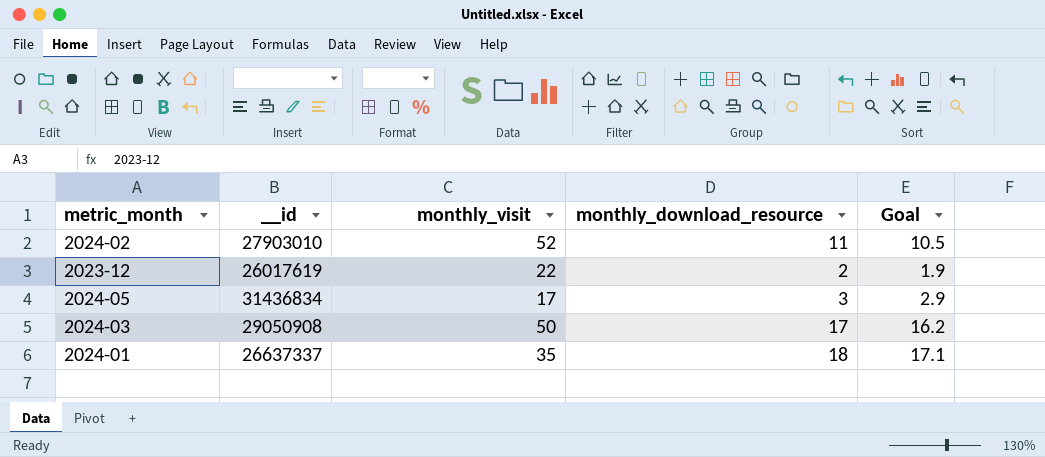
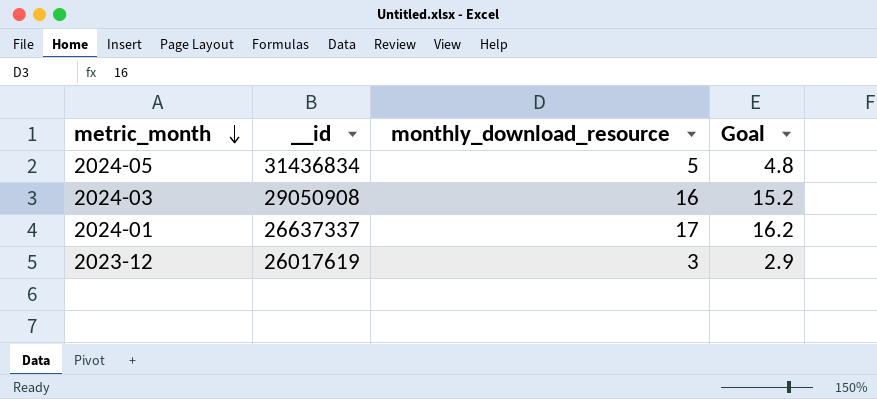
row order: none -> metric_month descending
column monthly_visit | position: 3 -> none
row 2024-02: 27903010 | 52 | 11 | 10.5 -> none
2024-05 | monthly_download_resource: 3 -> 5
2024-05 | Goal: 2.9 -> 4.8
2024-03 | monthly_download_resource: 17 -> 16
2024-03 | Goal: 16.2 -> 15.2
2024-01 | monthly_download_resource: 18 -> 17
2024-01 | Goal: 17.1 -> 16.2
2023-12 | monthly_download_resource: 2 -> 3
2023-12 | Goal: 1.9 -> 2.9

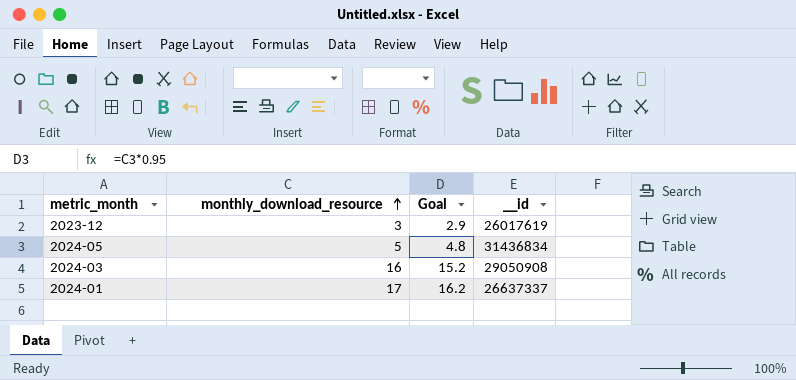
row order: metric_month descending -> monthly_download_resource ascending
column __id | position: 2 -> 4

